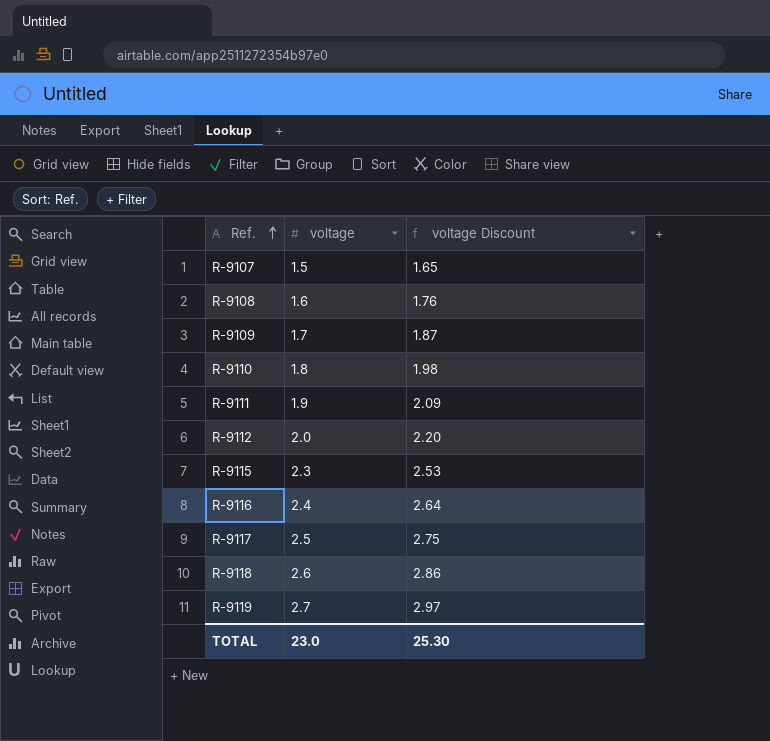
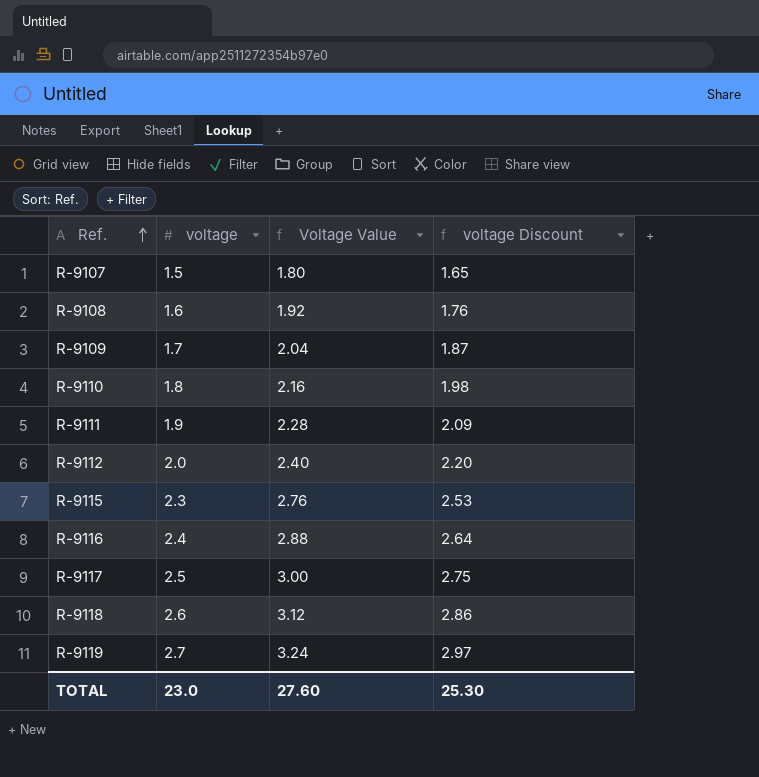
column Voltage Value | formula: none -> [voltage] * 1.2

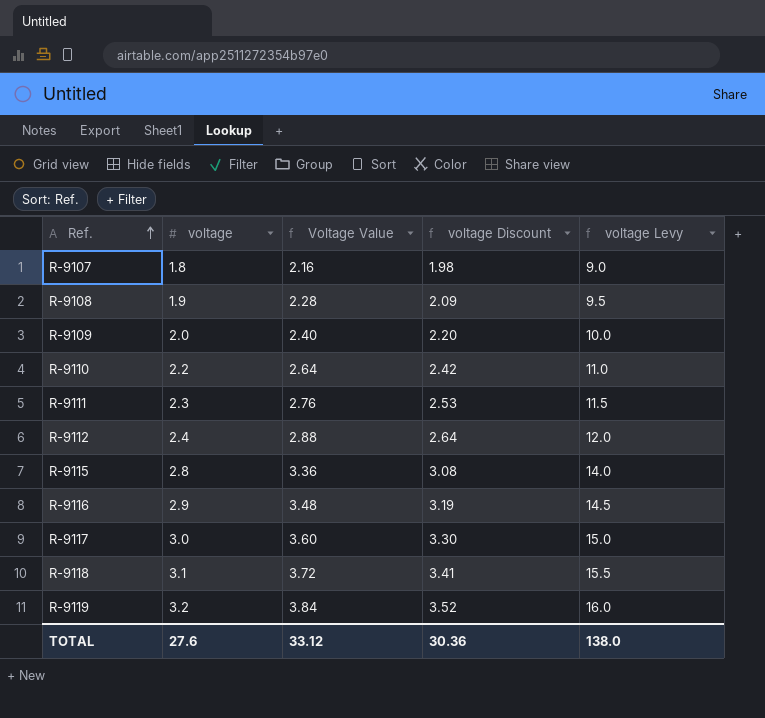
column voltage Levy | formula: none -> [voltage] * 5
R-9107 | voltage: 1.5 -> 1.8
R-9107 | Voltage Value: 1.80 -> 2.16
R-9107 | voltage Discount: 1.65 -> 1.98
R-9108 | voltage: 1.6 -> 1.9
R-9108 | Voltage Value: 1.92 -> 2.28
R-9108 | voltage Discount: 1.76 -> 2.09
R-9109 | voltage: 1.7 -> 2.0
R-9109 | Voltage Value: 2.04 -> 2.40
R-9109 | voltage Discount: 1.87 -> 2.20
R-9110 | voltage: 1.8 -> 2.2
R-9110 | Voltage Value: 2.16 -> 2.64
R-9110 | voltage Discount: 1.98 -> 2.42
R-9111 | voltage: 1.9 -> 2.3
R-9111 | Voltage Value: 2.28 -> 2.76
R-9111 | voltage Discount: 2.09 -> 2.53
R-9112 | voltage: 2.0 -> 2.4
R-9112 | Voltage Value: 2.40 -> 2.88
R-9112 | voltage Discount: 2.20 -> 2.64
R-9115 | voltage: 2.3 -> 2.8
R-9115 | Voltage Value: 2.76 -> 3.36
R-9115 | voltage Discount: 2.53 -> 3.08
R-9116 | voltage: 2.4 -> 2.9
R-9116 | Voltage Value: 2.88 -> 3.48
R-9116 | voltage Discount: 2.64 -> 3.19
R-9117 | voltage: 2.5 -> 3.0
R-9117 | Voltage Value: 3.00 -> 3.60
R-9117 | voltage Discount: 2.75 -> 3.30
R-9118 | voltage: 2.6 -> 3.1
R-9118 | Voltage Value: 3.12 -> 3.72
R-9118 | voltage Discount: 2.86 -> 3.41
R-9119 | voltage: 2.7 -> 3.2
R-9119 | Voltage Value: 3.24 -> 3.84
R-9119 | voltage Discount: 2.97 -> 3.52
TOTAL | voltage: 23.0 -> 27.6
TOTAL | Voltage Value: 27.60 -> 33.12
TOTAL | voltage Discount: 25.30 -> 30.36

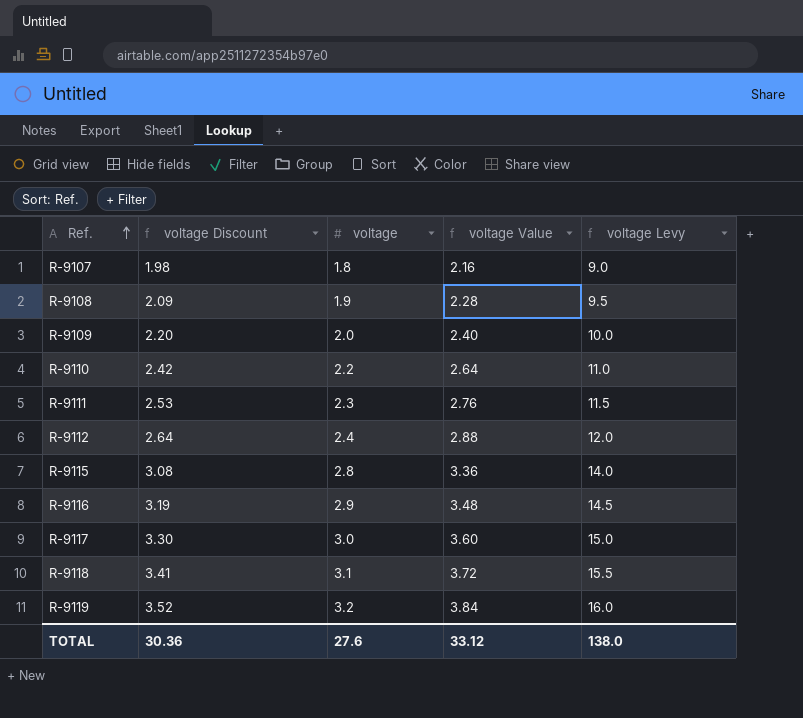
column voltage Discount | position: 4 -> 2
column name: Voltage Value -> voltage Value

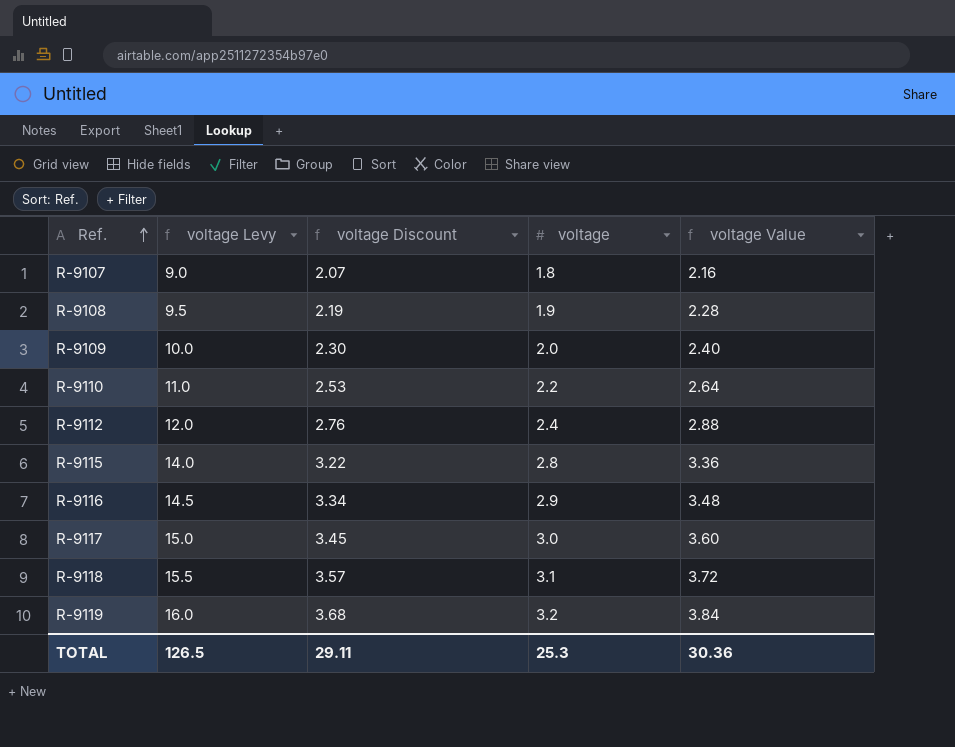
column voltage Levy | position: 5 -> 2
column voltage Discount | formula: [voltage] * 1.1 -> [voltage] * 1.15
row R-9111: 2.53 | 2.3 | 2.76 | 11.5 -> none
TOTAL | voltage Levy: 138.0 -> 126.5
TOTAL | voltage Discount: 30.36 -> 29.11
TOTAL | voltage: 27.6 -> 25.3
TOTAL | voltage Value: 33.12 -> 30.36

